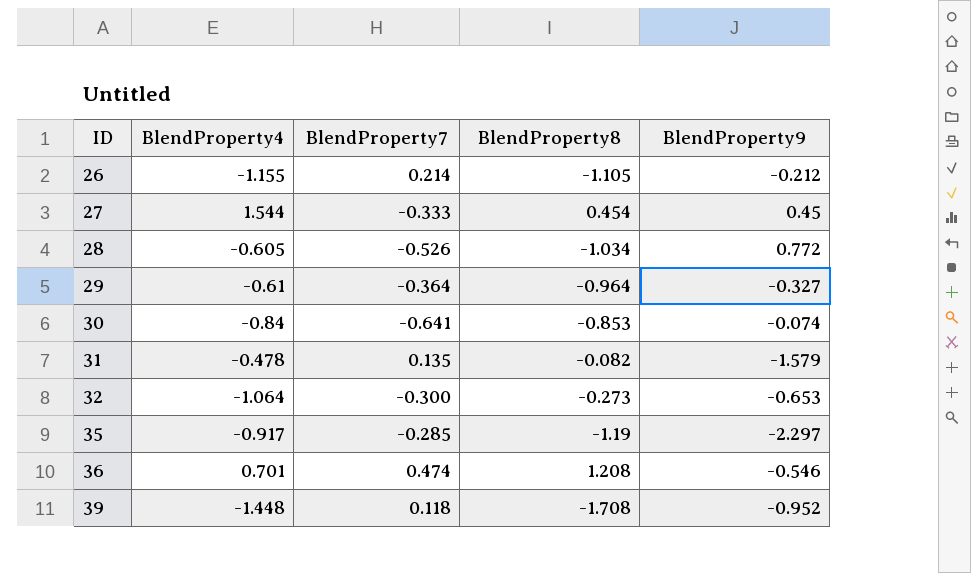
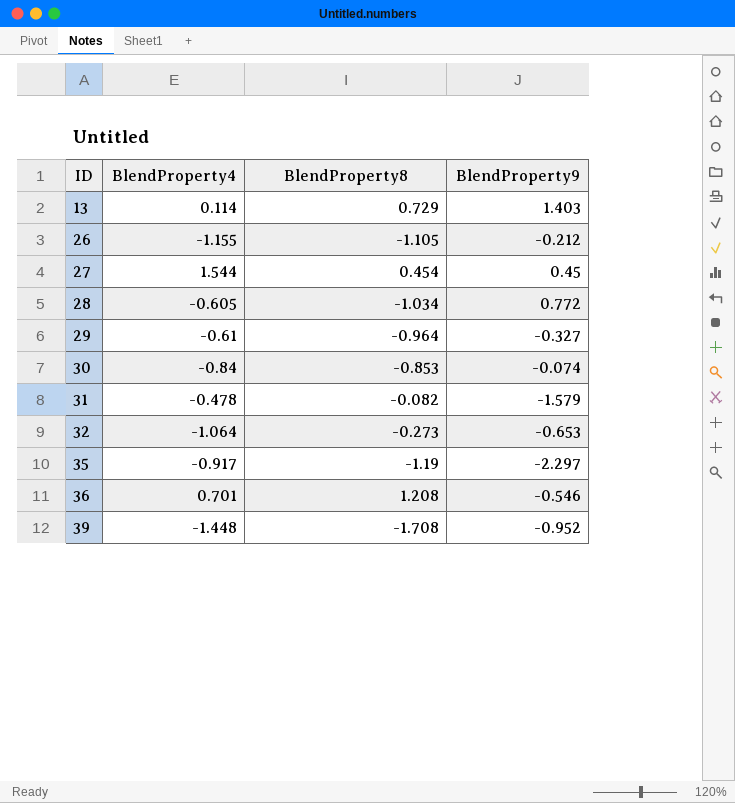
column BlendProperty7 | position: 3 -> none
row 13: none -> 0.114 | 0.729 | 1.403

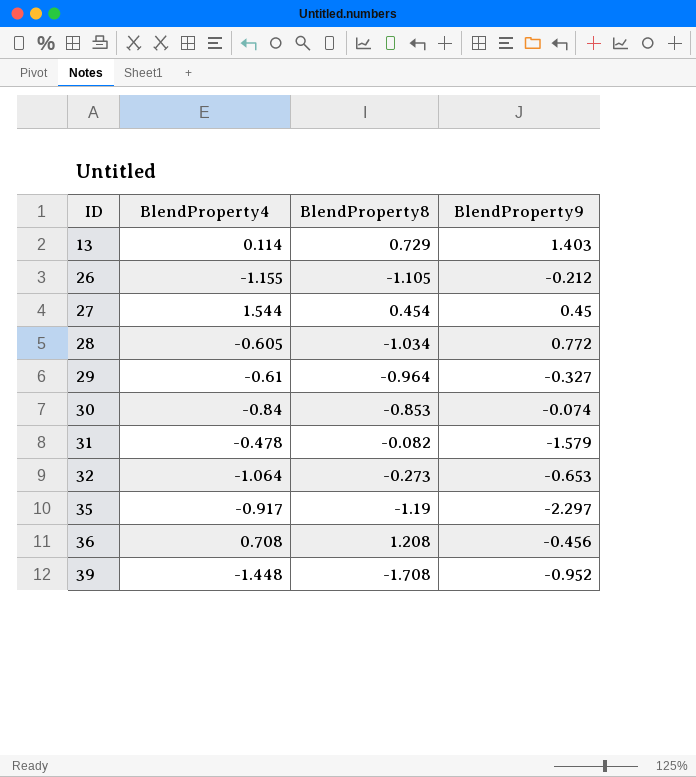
36 | BlendProperty4: 0.701 -> 0.708
36 | BlendProperty9: -0.546 -> -0.456

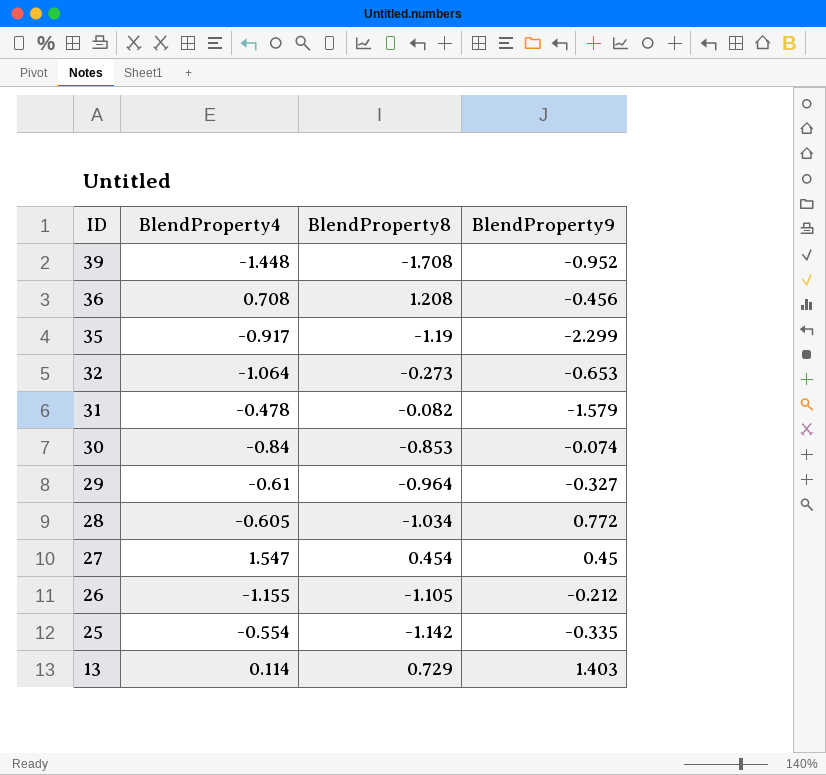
row order: ID ascending -> ID descending
35 | BlendProperty9: -2.297 -> -2.299
27 | BlendProperty4: 1.544 -> 1.547
row 25: none -> -0.554 | -1.142 | -0.335

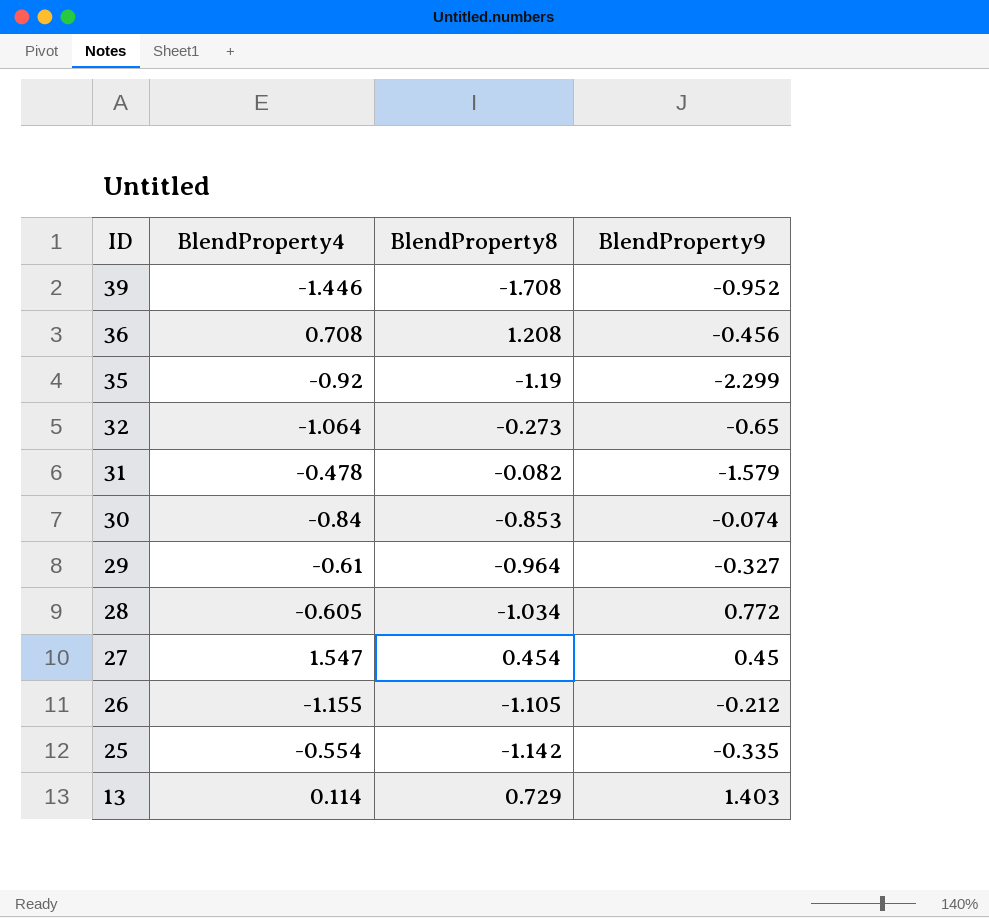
39 | BlendProperty4: -1.448 -> -1.446
35 | BlendProperty4: -0.917 -> -0.92
32 | BlendProperty9: -0.653 -> -0.65

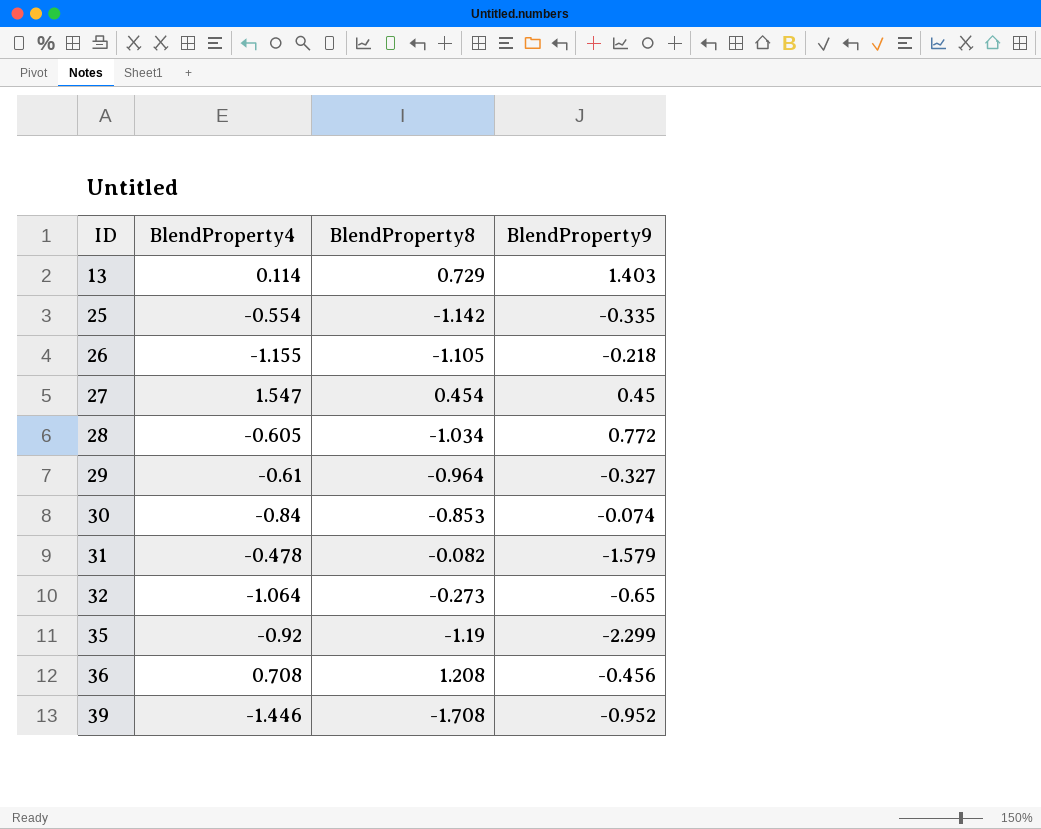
row order: ID descending -> ID ascending
26 | BlendProperty9: -0.212 -> -0.218

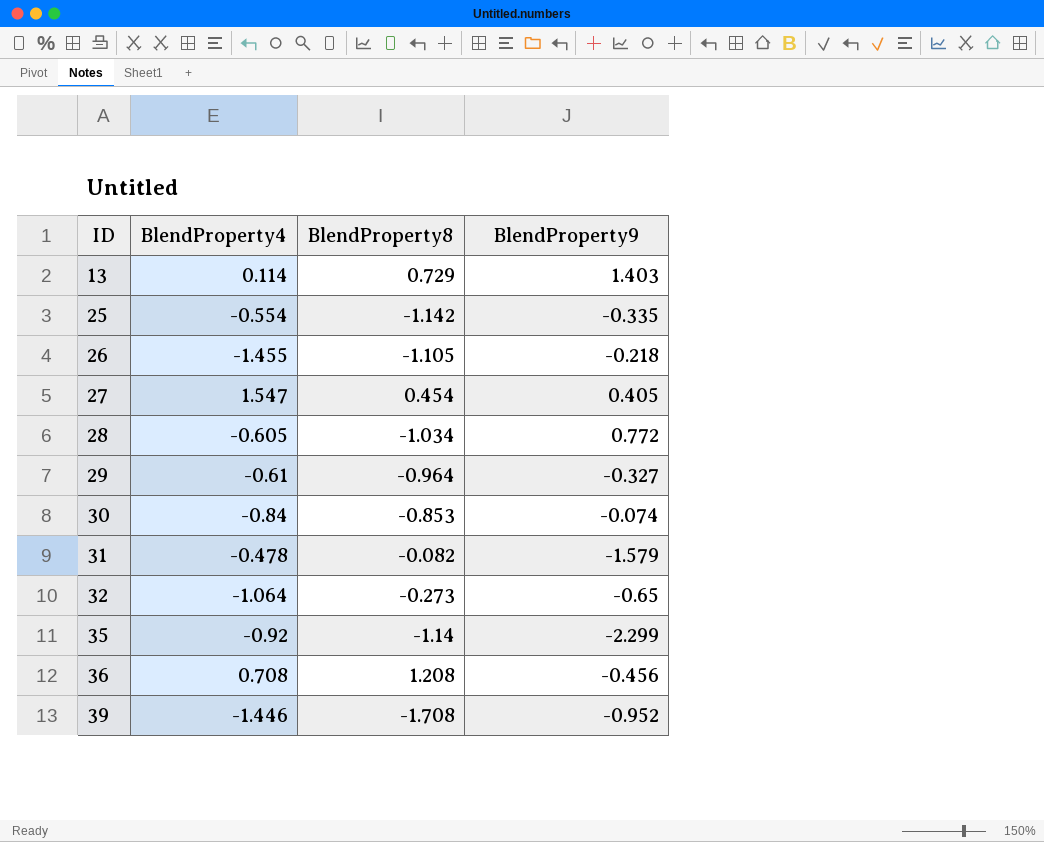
26 | BlendProperty4: -1.155 -> -1.455
27 | BlendProperty9: 0.45 -> 0.405
35 | BlendProperty8: -1.19 -> -1.14

